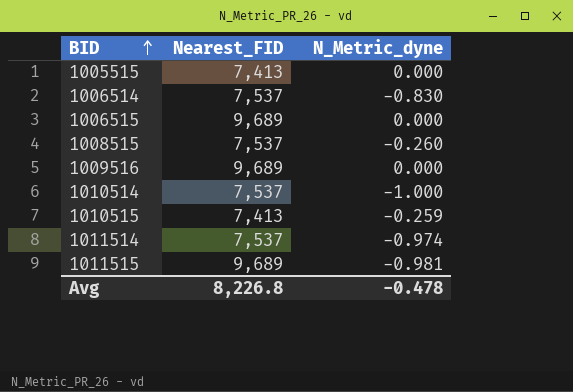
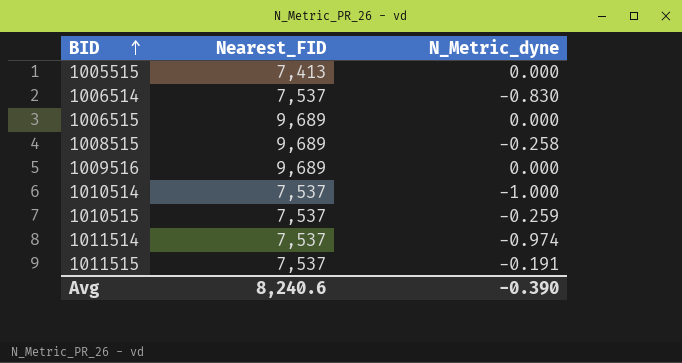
1008515 | Nearest_FID: 7,537 -> 9,689
1008515 | N_Metric_dyne: -0.260 -> -0.258
1010515 | Nearest_FID: 7,413 -> 7,537
1011515 | Nearest_FID: 9,689 -> 7,537
1011515 | N_Metric_dyne: -0.981 -> -0.191
Avg | Nearest_FID: 8,226.8 -> 8,240.6
Avg | N_Metric_dyne: -0.478 -> -0.390

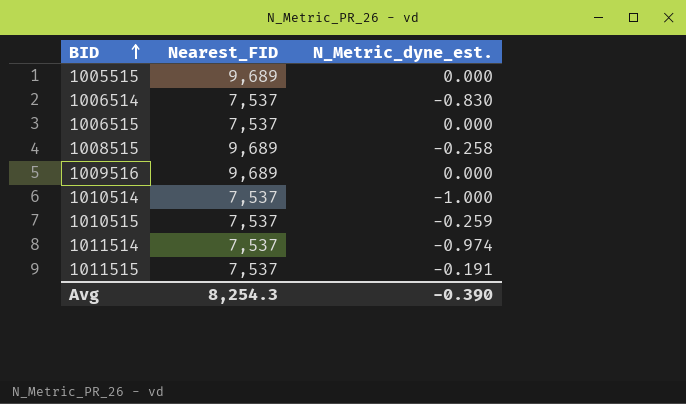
column name: N_Metric_dyne -> N_Metric_dyne_est.
1005515 | Nearest_FID: 7,413 -> 9,689
1006515 | Nearest_FID: 9,689 -> 7,537
Avg | Nearest_FID: 8,240.6 -> 8,254.3

